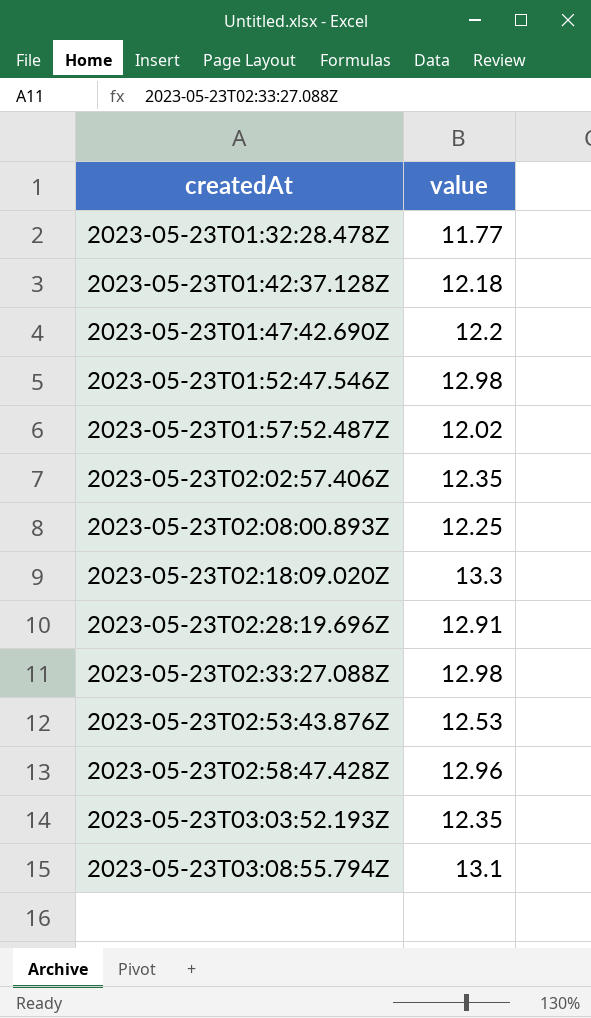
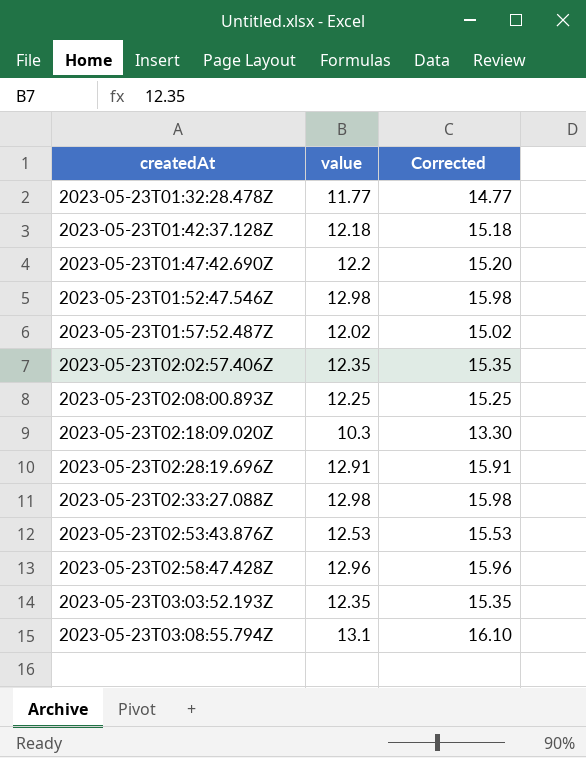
column Corrected | formula: none -> [value] + 3
2023-05-23T02:18:09.020Z | value: 13.3 -> 10.3

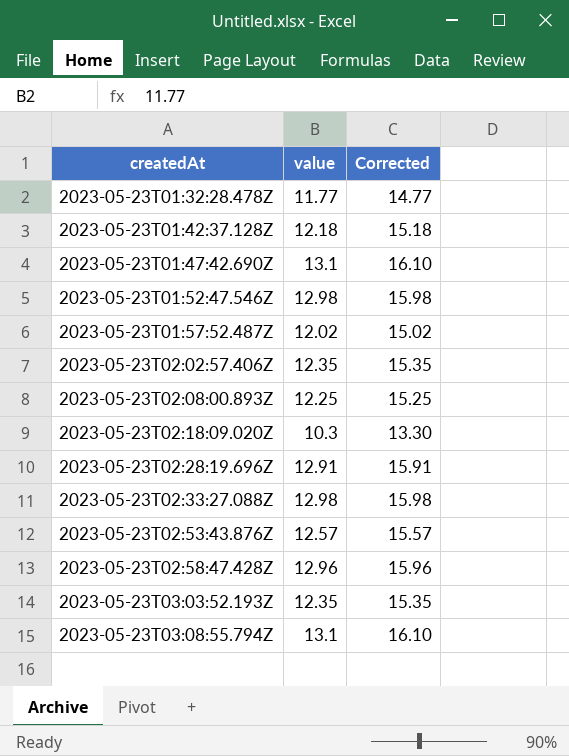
2023-05-23T01:47:42.690Z | value: 12.2 -> 13.1
2023-05-23T01:47:42.690Z | Corrected: 15.20 -> 16.10
2023-05-23T02:53:43.876Z | value: 12.53 -> 12.57
2023-05-23T02:53:43.876Z | Corrected: 15.53 -> 15.57

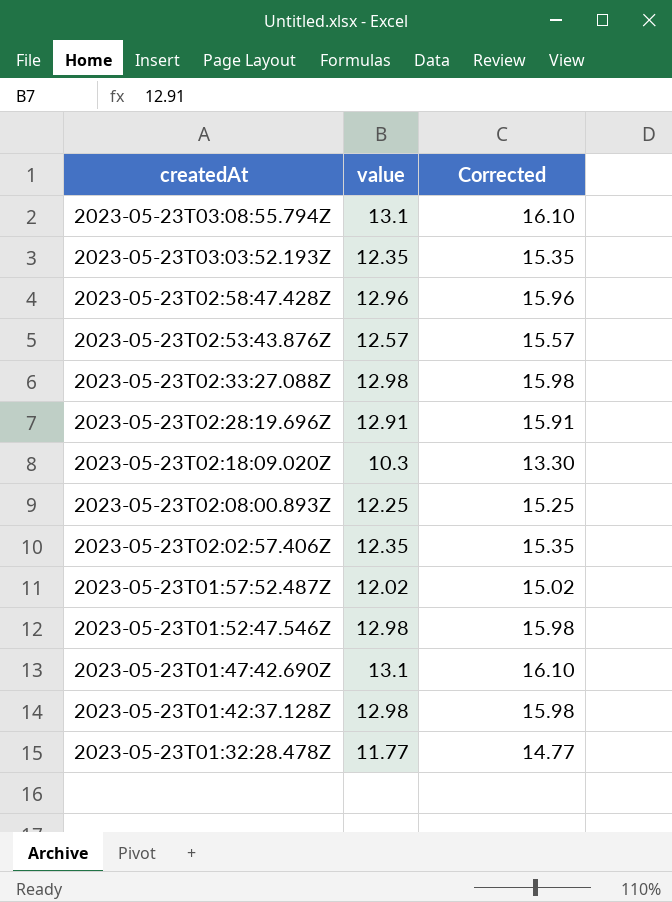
row order: createdAt ascending -> createdAt descending
2023-05-23T01:42:37.128Z | value: 12.18 -> 12.98
2023-05-23T01:42:37.128Z | Corrected: 15.18 -> 15.98

